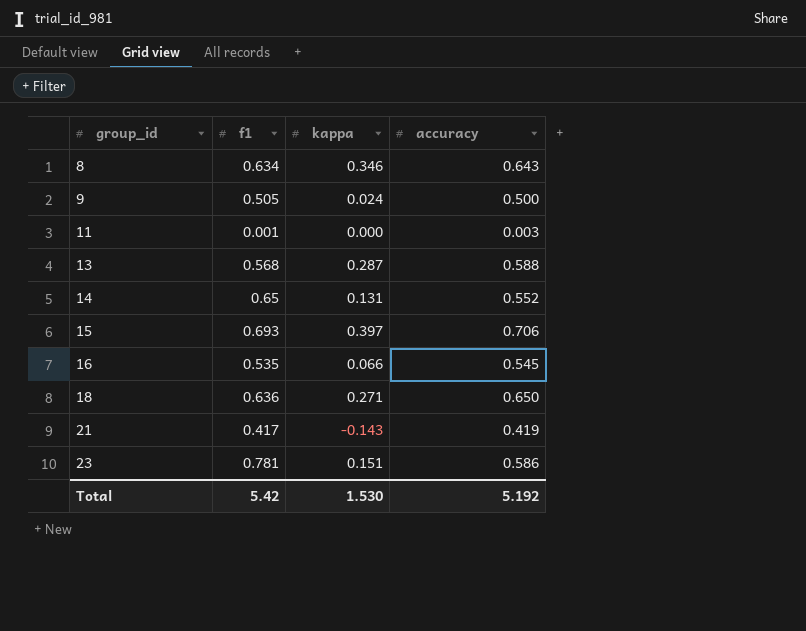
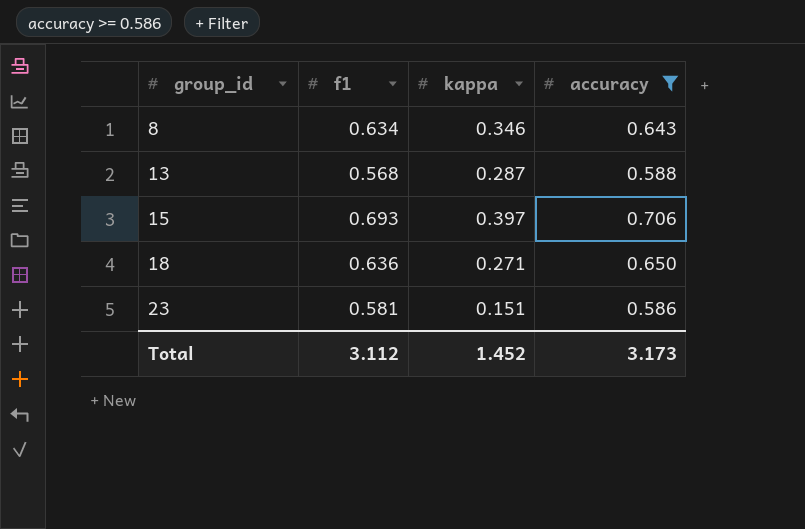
filter: none -> accuracy >= 0.586
23 | f1: 0.781 -> 0.581
Total | f1: 5.42 -> 3.112
Total | kappa: 1.530 -> 1.452
Total | accuracy: 5.192 -> 3.173

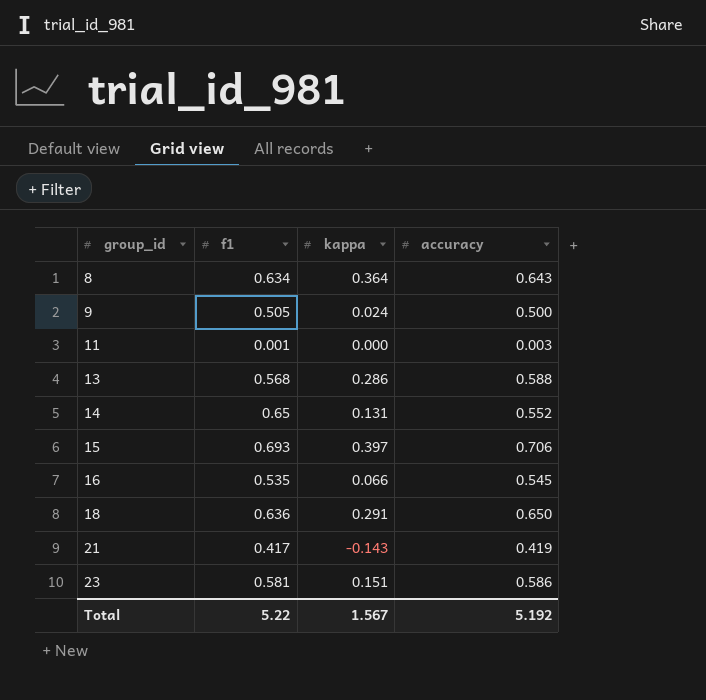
filter: accuracy >= 0.586 -> none
8 | kappa: 0.346 -> 0.364
13 | kappa: 0.287 -> 0.286
18 | kappa: 0.271 -> 0.291
Total | f1: 3.112 -> 5.22
Total | kappa: 1.452 -> 1.567
Total | accuracy: 3.173 -> 5.192

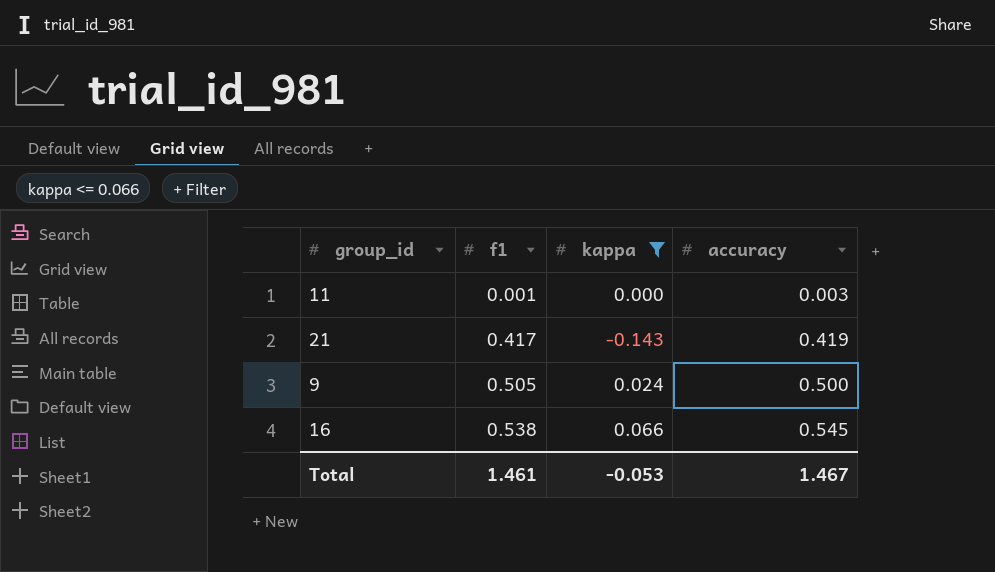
filter: none -> kappa <= 0.066
row order: group_id ascending -> f1 ascending
16 | f1: 0.535 -> 0.538
Total | f1: 5.22 -> 1.461
Total | kappa: 1.567 -> -0.053
Total | accuracy: 5.192 -> 1.467

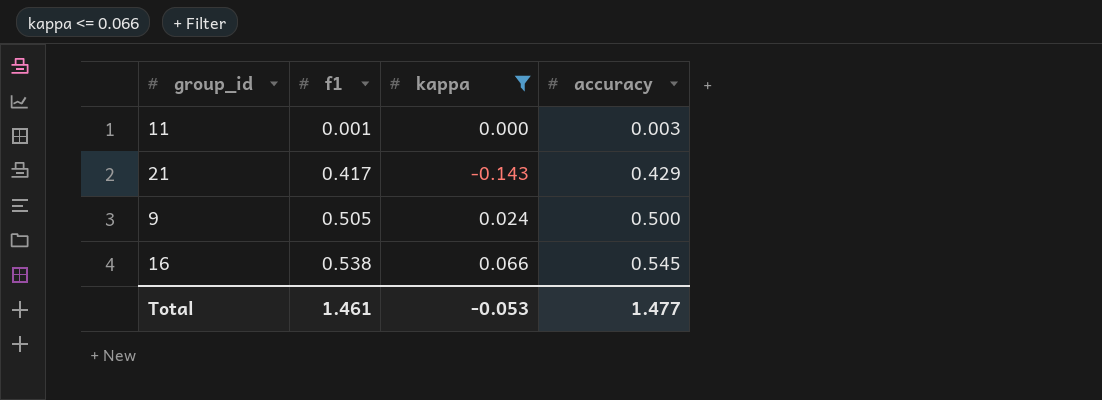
21 | accuracy: 0.419 -> 0.429
Total | accuracy: 1.467 -> 1.477

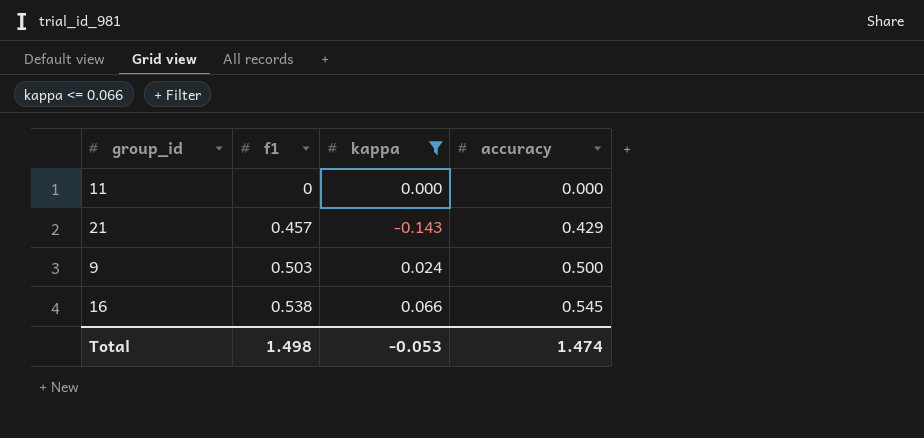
11 | f1: 0.001 -> 0
11 | accuracy: 0.003 -> 0.000
21 | f1: 0.417 -> 0.457
9 | f1: 0.505 -> 0.503
Total | f1: 1.461 -> 1.498
Total | accuracy: 1.477 -> 1.474

